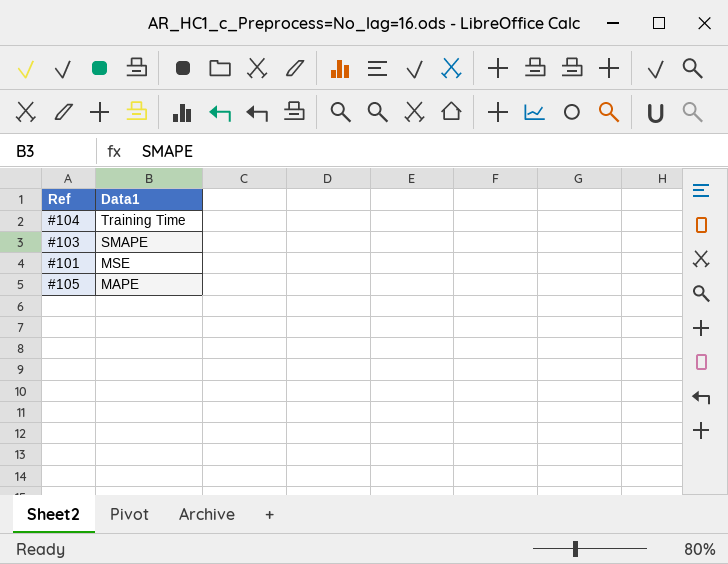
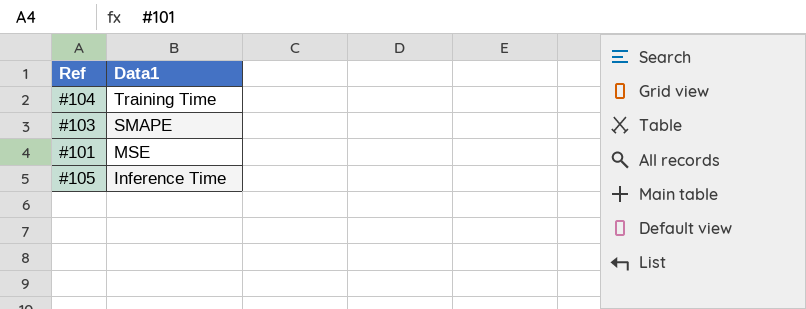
#105 | Data1: MAPE -> Inference Time

